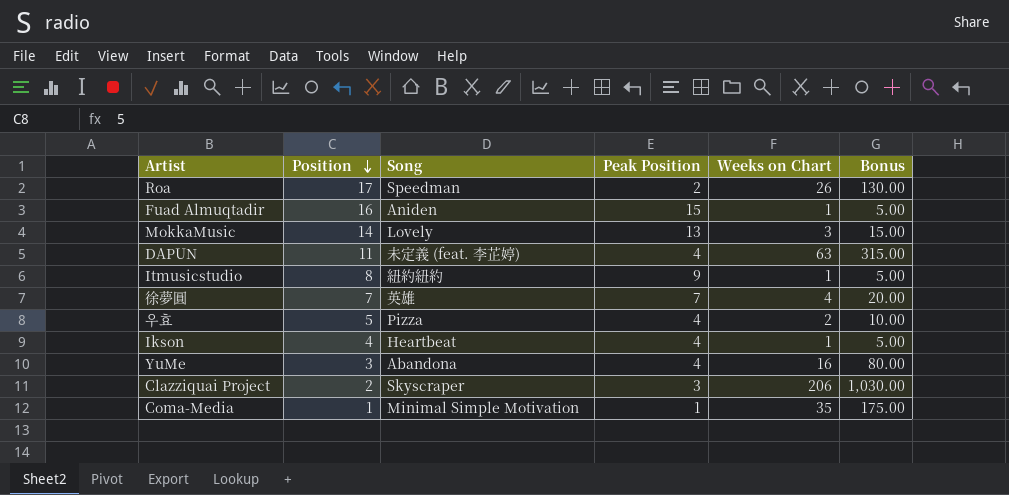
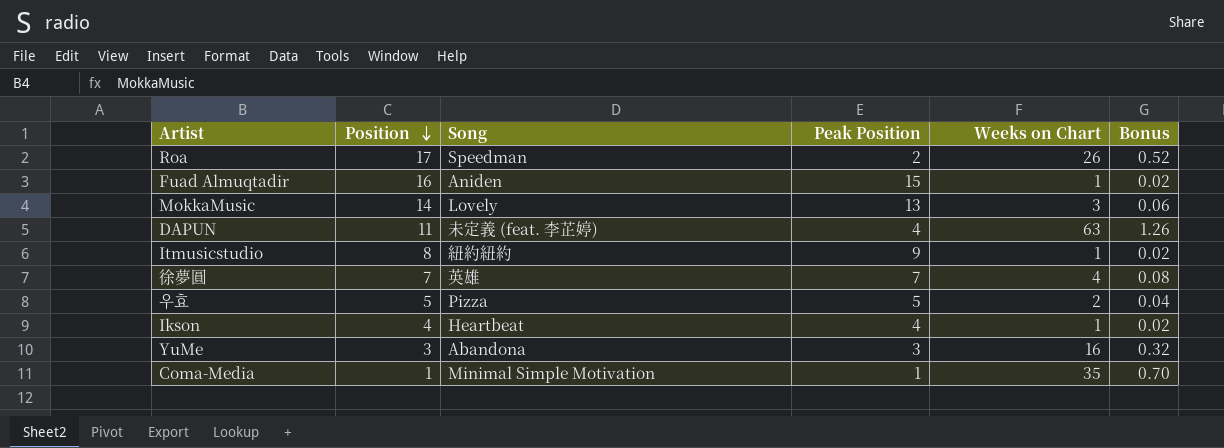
column Bonus | formula: [Weeks on Chart] * 5 -> [Weeks on Chart] * 0.02
row Clazziquai Project: 2 | Skyscraper | 3 | 206 | 1,030.00 -> none
우효 | Peak Position: 4 -> 5
YuMe | Peak Position: 4 -> 3

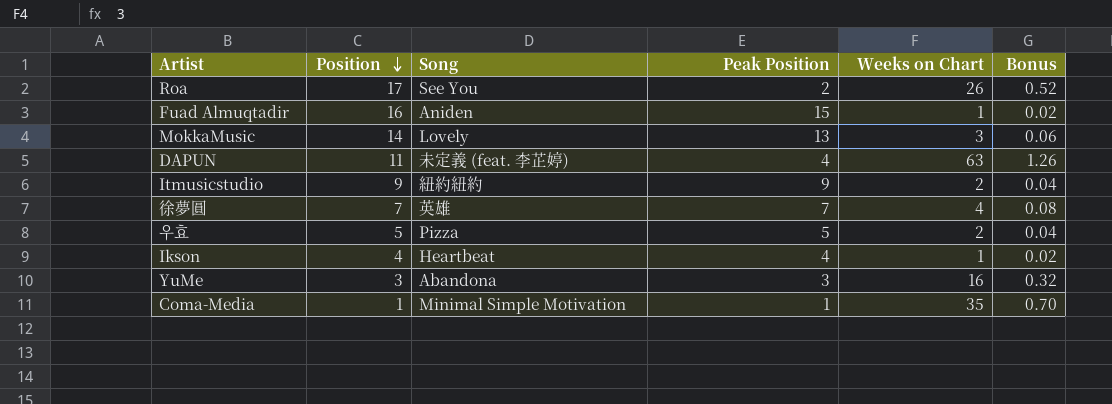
Roa | Song: Speedman -> See You
Itmusicstudio | Position: 8 -> 9
Itmusicstudio | Weeks on Chart: 1 -> 2
Itmusicstudio | Bonus: 0.02 -> 0.04

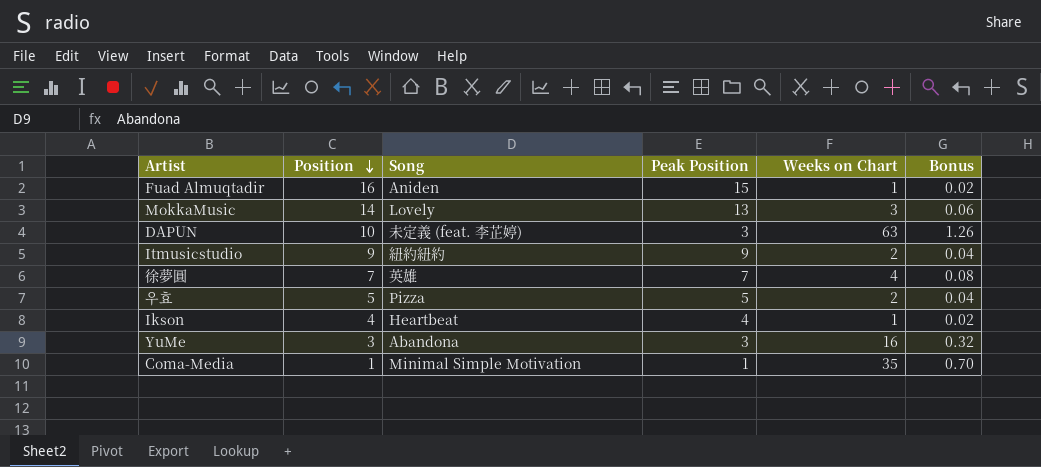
row Roa: 17 | See You | 2 | 26 | 0.52 -> none
DAPUN | Position: 11 -> 10
DAPUN | Peak Position: 4 -> 3

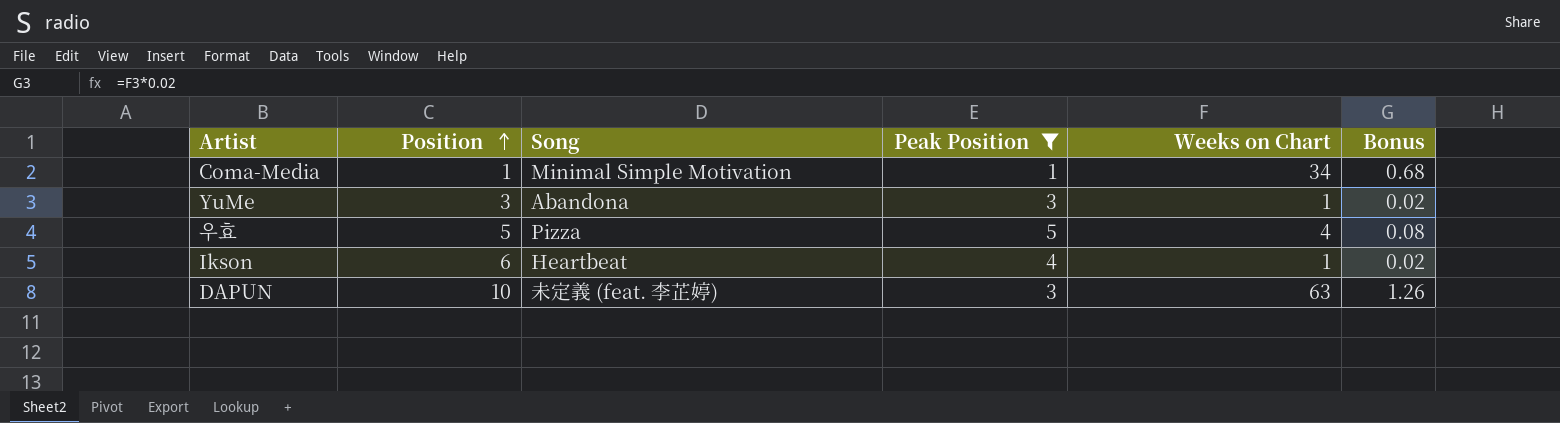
filter: none -> Peak Position <= 5
row order: Position descending -> Position ascending
Coma-Media | Weeks on Chart: 35 -> 34
Coma-Media | Bonus: 0.70 -> 0.68
YuMe | Weeks on Chart: 16 -> 1
YuMe | Bonus: 0.32 -> 0.02
우효 | Weeks on Chart: 2 -> 4
우효 | Bonus: 0.04 -> 0.08
Ikson | Position: 4 -> 6

